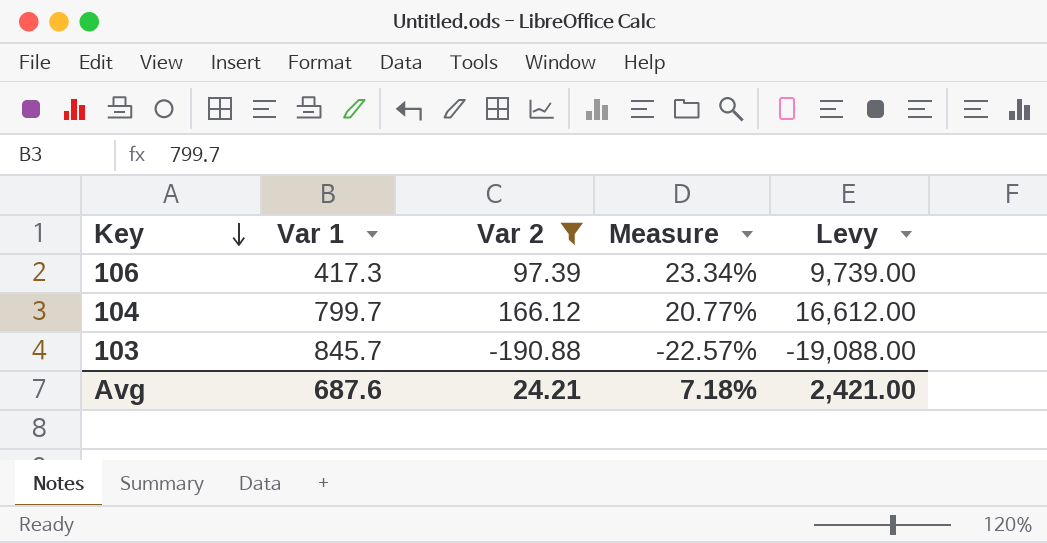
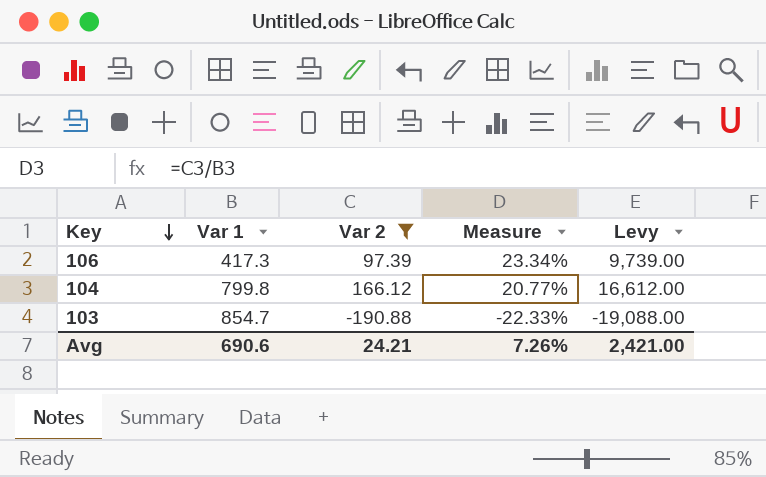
104 | Var 1: 799.7 -> 799.8
103 | Var 1: 845.7 -> 854.7
103 | Measure: -22.57% -> -22.33%
Avg | Var 1: 687.6 -> 690.6
Avg | Measure: 7.18% -> 7.26%

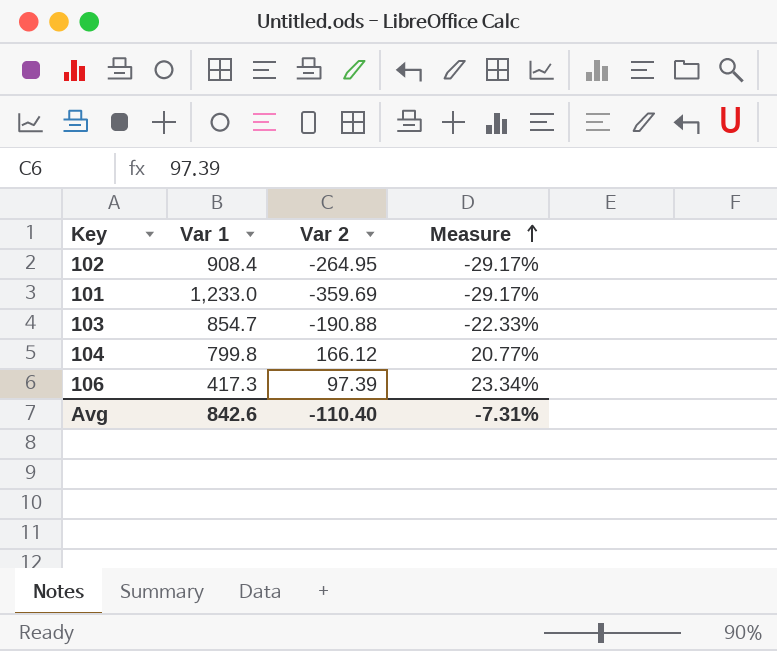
filter: Var 2 >= -190.88 -> none
row order: Key descending -> Measure ascending
column Levy | formula: [Var 2] * 100 -> none
Avg | Var 1: 690.6 -> 842.6
Avg | Var 2: 24.21 -> -110.40
Avg | Measure: 7.26% -> -7.31%

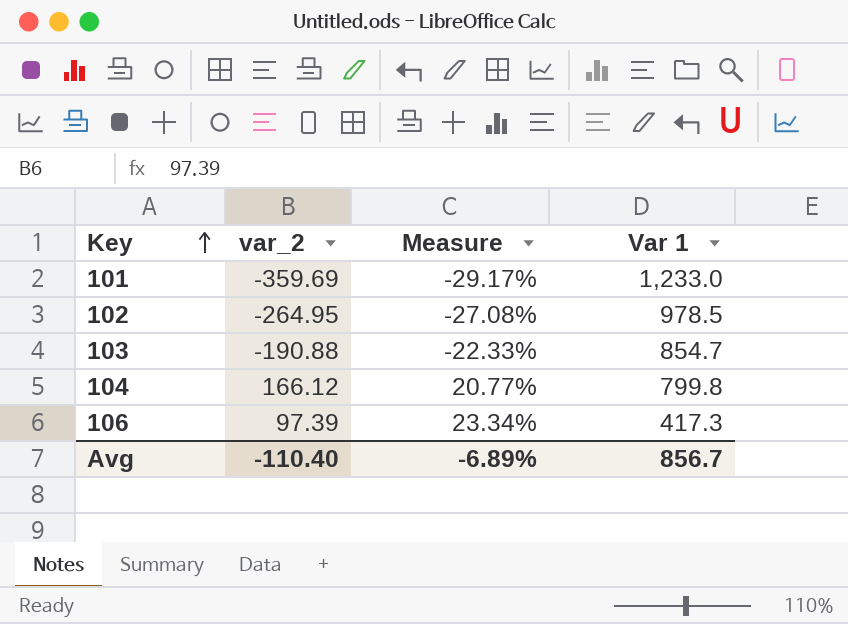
row order: Measure ascending -> Key ascending
column name: Var 2 -> var_2
column Var 1 | position: 2 -> 4
102 | Measure: -29.17% -> -27.08%
102 | Var 1: 908.4 -> 978.5
Avg | Measure: -7.31% -> -6.89%
Avg | Var 1: 842.6 -> 856.7

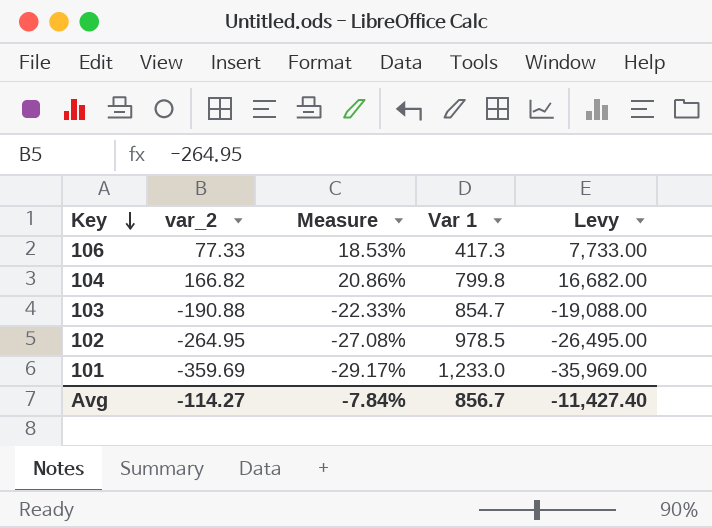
row order: Key ascending -> Key descending
column Levy | formula: none -> [var_2] * 100
106 | var_2: 97.39 -> 77.33
106 | Measure: 23.34% -> 18.53%
104 | var_2: 166.12 -> 166.82
104 | Measure: 20.77% -> 20.86%
Avg | var_2: -110.40 -> -114.27
Avg | Measure: -6.89% -> -7.84%

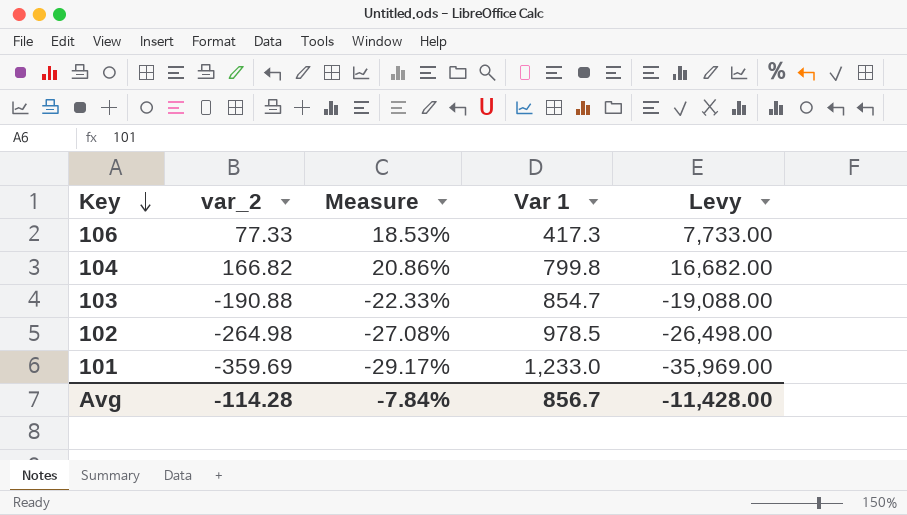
102 | var_2: -264.95 -> -264.98
102 | Levy: -26,495.00 -> -26,498.00
Avg | var_2: -114.27 -> -114.28
Avg | Levy: -11,427.40 -> -11,428.00

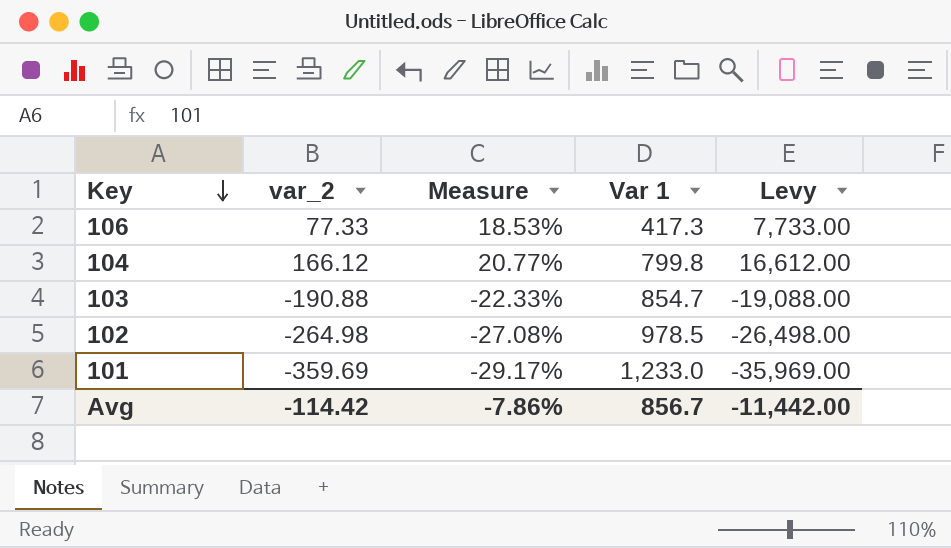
104 | var_2: 166.82 -> 166.12
104 | Measure: 20.86% -> 20.77%
104 | Levy: 16,682.00 -> 16,612.00
Avg | var_2: -114.28 -> -114.42
Avg | Measure: -7.84% -> -7.86%
Avg | Levy: -11,428.00 -> -11,442.00

